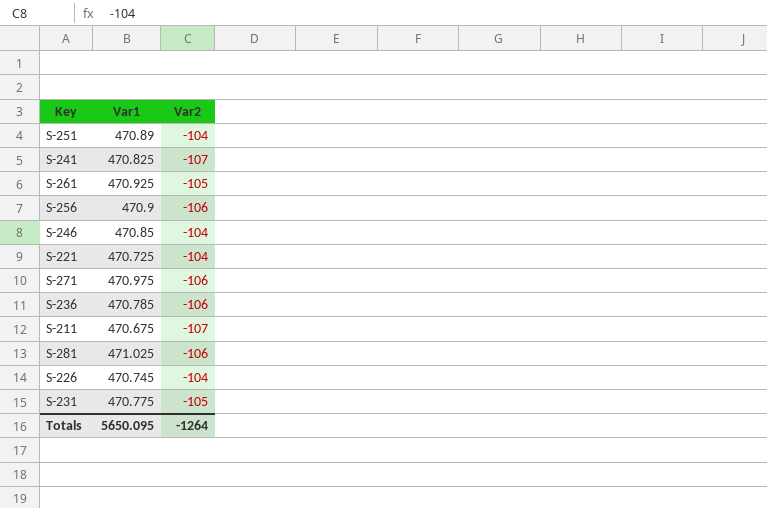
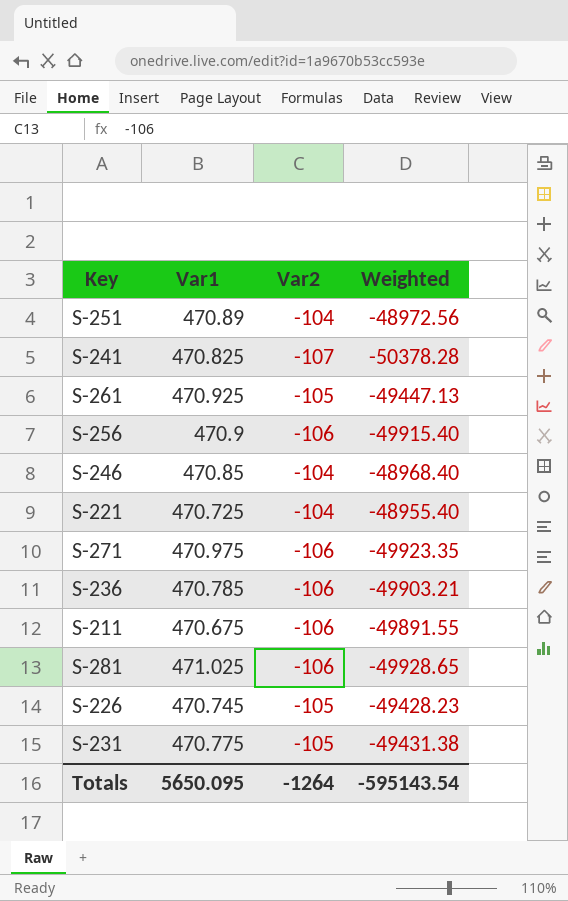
column Weighted | formula: none -> [Var1] * [Var2]
S-211 | Var2: -107 -> -106
S-226 | Var2: -104 -> -105

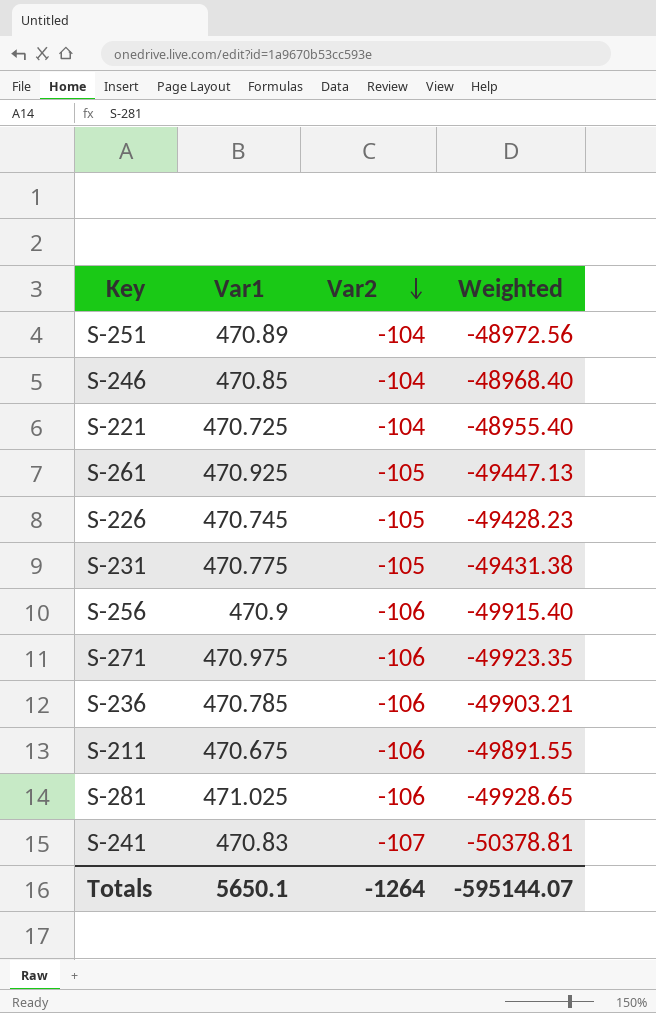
row order: none -> Var2 descending
S-241 | Var1: 470.825 -> 470.83
S-241 | Weighted: -50378.28 -> -50378.81
Totals | Var1: 5650.095 -> 5650.1
Totals | Weighted: -595143.54 -> -595144.07

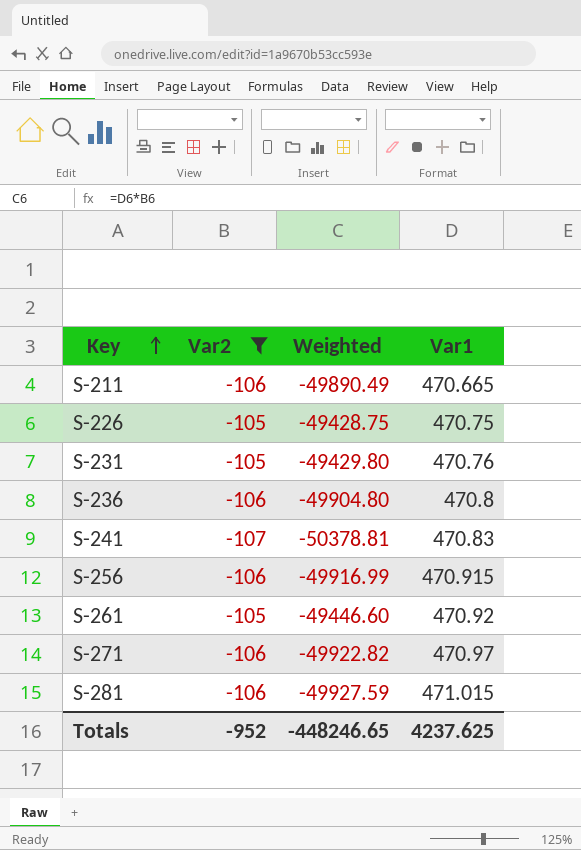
filter: none -> Var2 != -104
row order: Var2 descending -> Key ascending
column Var1 | position: 2 -> 4
S-211 | Weighted: -49891.55 -> -49890.49
S-211 | Var1: 470.675 -> 470.665
S-226 | Weighted: -49428.23 -> -49428.75
S-226 | Var1: 470.745 -> 470.75
S-231 | Weighted: -49431.38 -> -49429.80
S-231 | Var1: 470.775 -> 470.76
S-236 | Weighted: -49903.21 -> -49904.80
S-236 | Var1: 470.785 -> 470.8
S-256 | Weighted: -49915.40 -> -49916.99
S-256 | Var1: 470.9 -> 470.915
S-261 | Weighted: -49447.13 -> -49446.60
S-261 | Var1: 470.925 -> 470.92
S-271 | Weighted: -49923.35 -> -49922.82
S-271 | Var1: 470.975 -> 470.97
S-281 | Weighted: -49928.65 -> -49927.59
S-281 | Var1: 471.025 -> 471.015
Totals | Var2: -1264 -> -952
Totals | Weighted: -595144.07 -> -448246.65
Totals | Var1: 5650.1 -> 4237.625

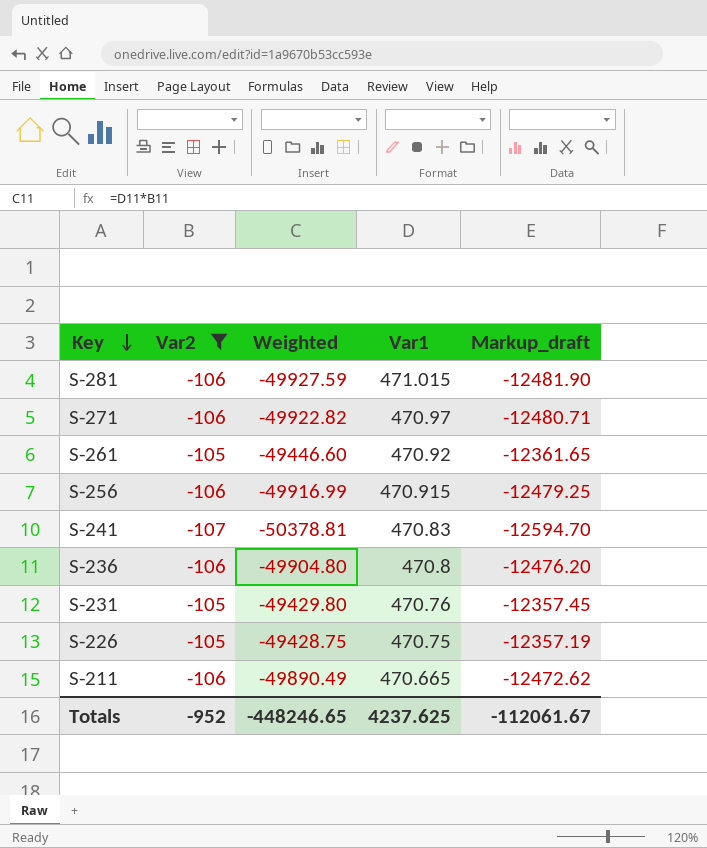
row order: Key ascending -> Key descending
column Markup_draft | formula: none -> [Weighted] * 0.25

